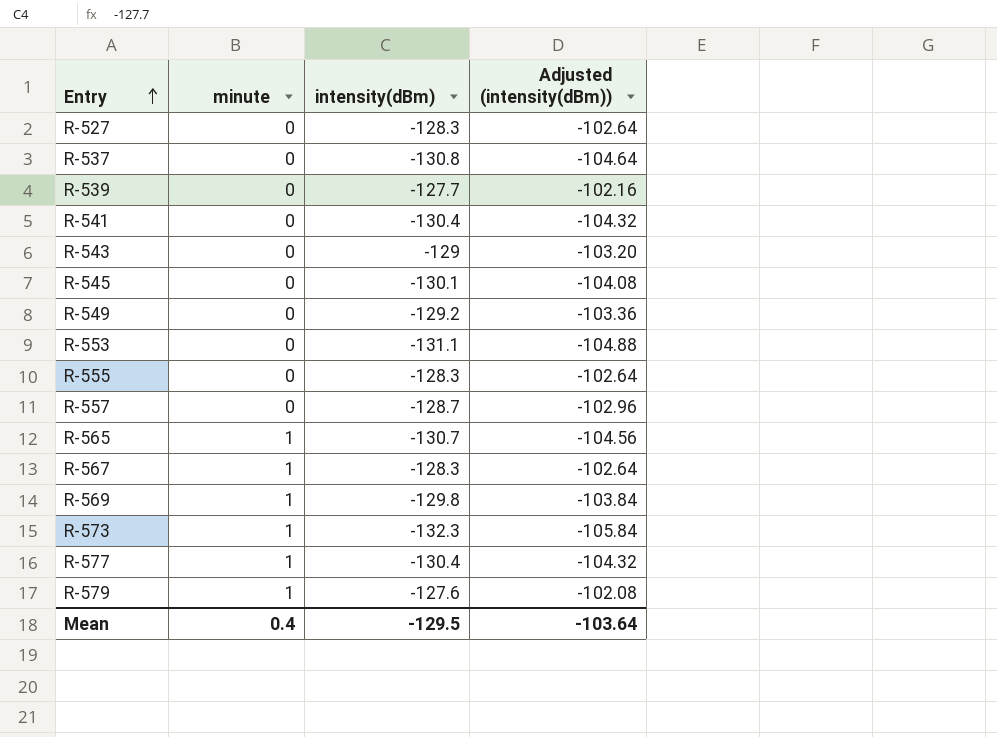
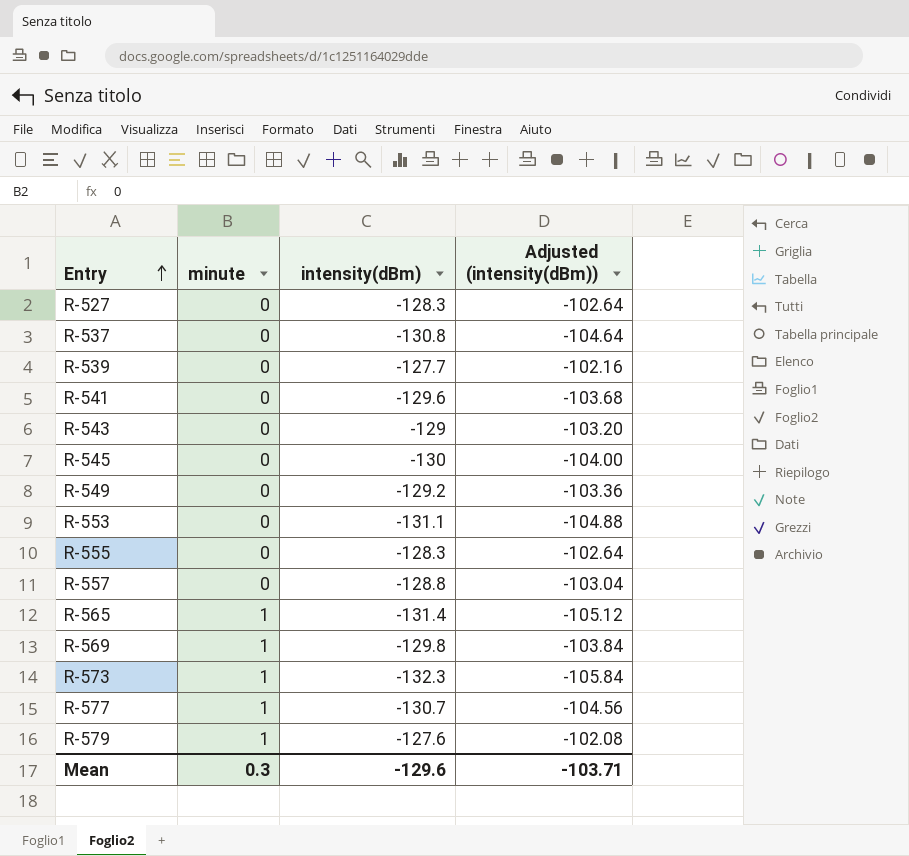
row R-567: 1 | -128.3 | -102.64 -> none
R-541 | intensity(dBm): -130.4 -> -129.6
R-541 | Adjusted (intensity(dBm)): -104.32 -> -103.68
R-545 | intensity(dBm): -130.1 -> -130
R-545 | Adjusted (intensity(dBm)): -104.08 -> -104.00
R-557 | intensity(dBm): -128.7 -> -128.8
R-557 | Adjusted (intensity(dBm)): -102.96 -> -103.04
R-565 | intensity(dBm): -130.7 -> -131.4
R-565 | Adjusted (intensity(dBm)): -104.56 -> -105.12
R-577 | intensity(dBm): -130.4 -> -130.7
R-577 | Adjusted (intensity(dBm)): -104.32 -> -104.56
Mean | minute: 0.4 -> 0.3
Mean | intensity(dBm): -129.5 -> -129.6
Mean | Adjusted (intensity(dBm)): -103.64 -> -103.71

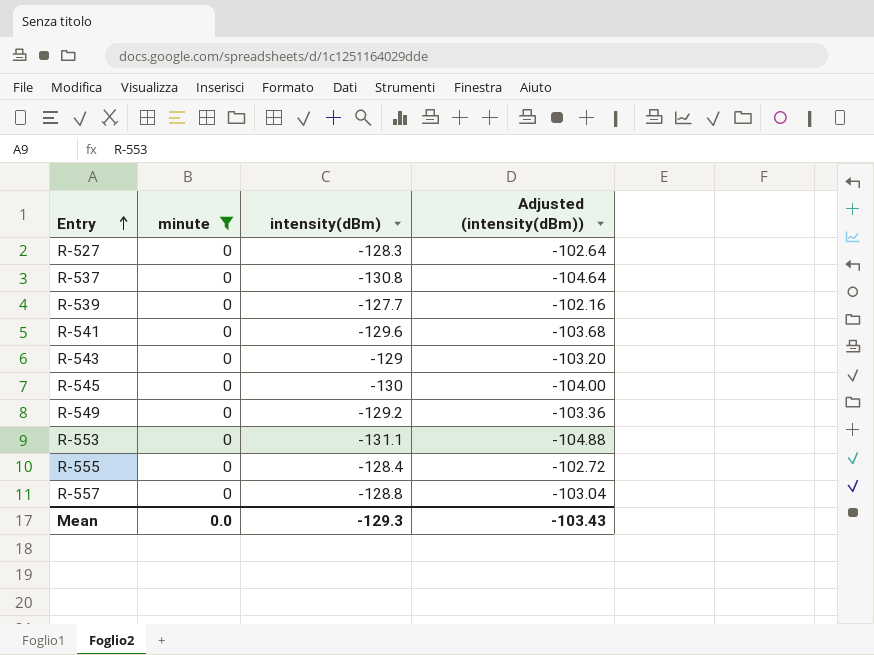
filter: none -> minute = 0
R-555 | intensity(dBm): -128.3 -> -128.4
R-555 | Adjusted (intensity(dBm)): -102.64 -> -102.72
Mean | minute: 0.3 -> 0.0
Mean | intensity(dBm): -129.6 -> -129.3
Mean | Adjusted (intensity(dBm)): -103.71 -> -103.43

